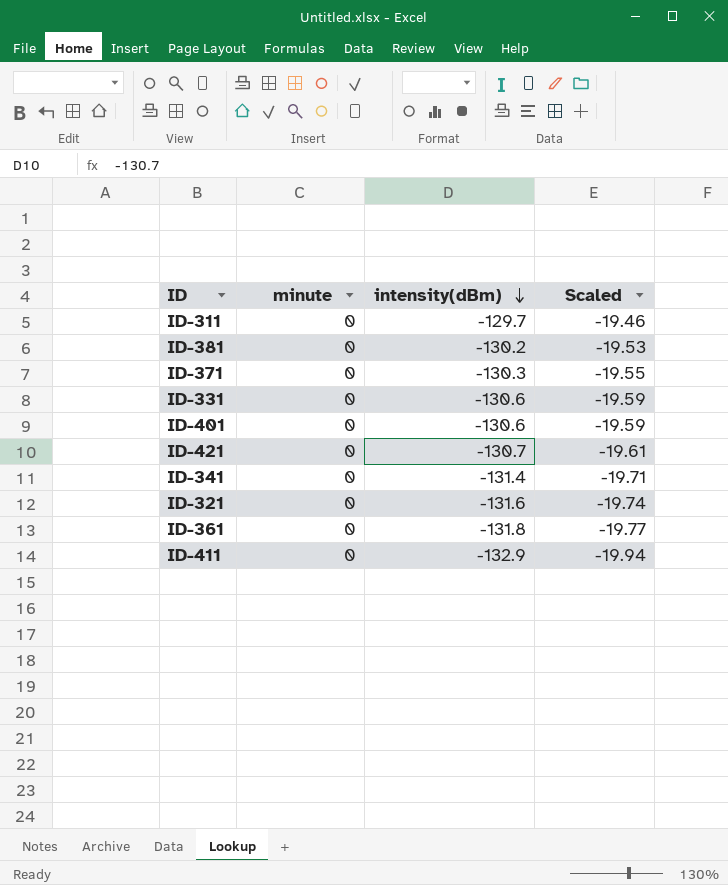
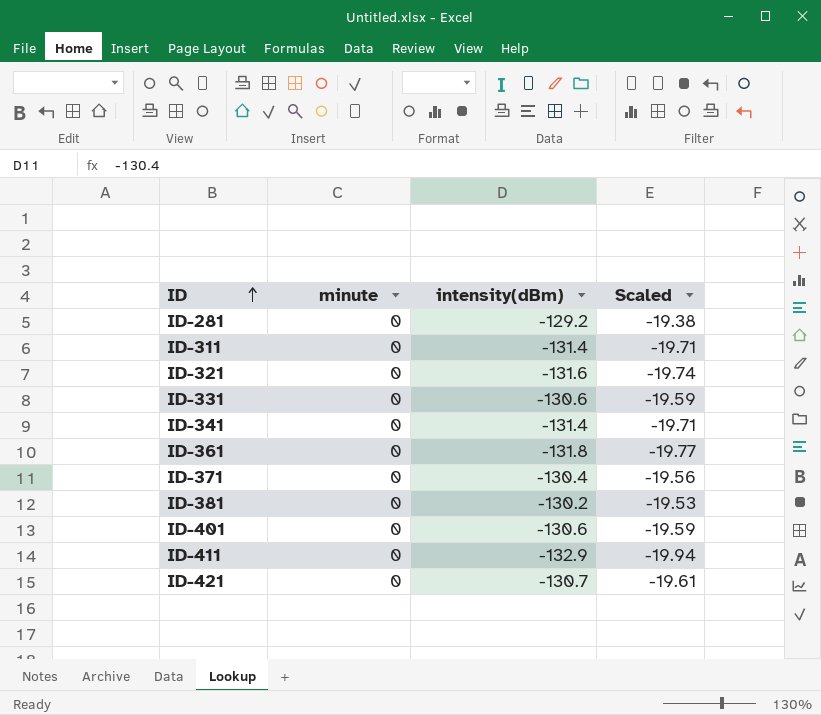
row order: intensity(dBm) descending -> ID ascending
row ID-281: none -> 0 | -129.2 | -19.38
ID-311 | intensity(dBm): -129.7 -> -131.4
ID-311 | Scaled: -19.46 -> -19.71
ID-371 | intensity(dBm): -130.3 -> -130.4
ID-371 | Scaled: -19.55 -> -19.56

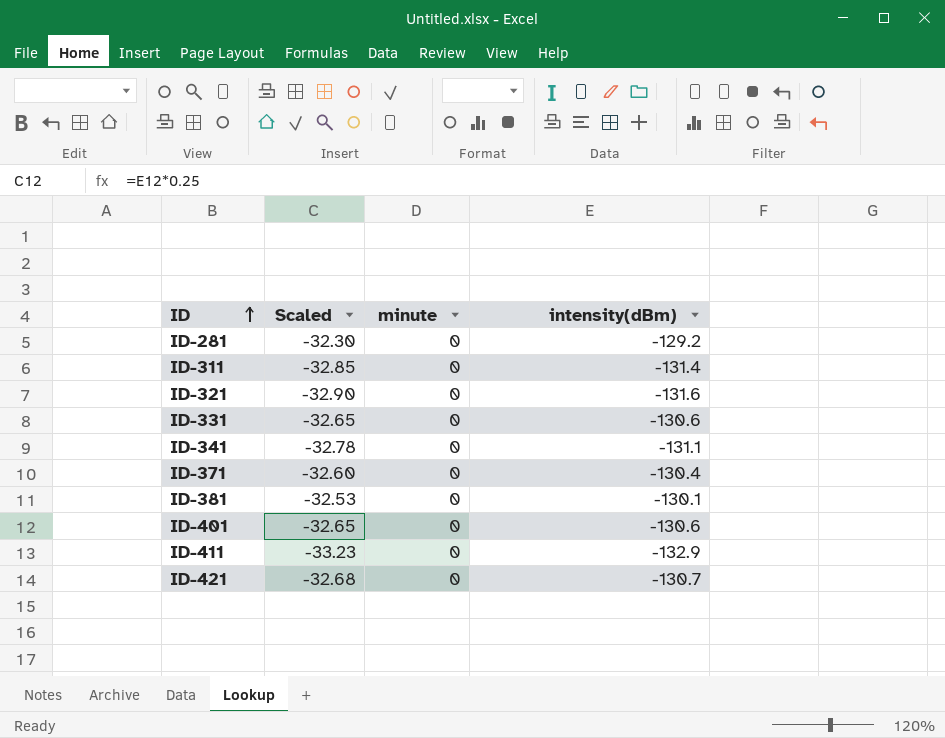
column Scaled | formula: [intensity(dBm)] * 0.15 -> [intensity(dBm)] * 0.25
column Scaled | position: 4 -> 2
row ID-361: 0 | -131.8 | -19.77 -> none
ID-341 | intensity(dBm): -131.4 -> -131.1
ID-381 | intensity(dBm): -130.2 -> -130.1

